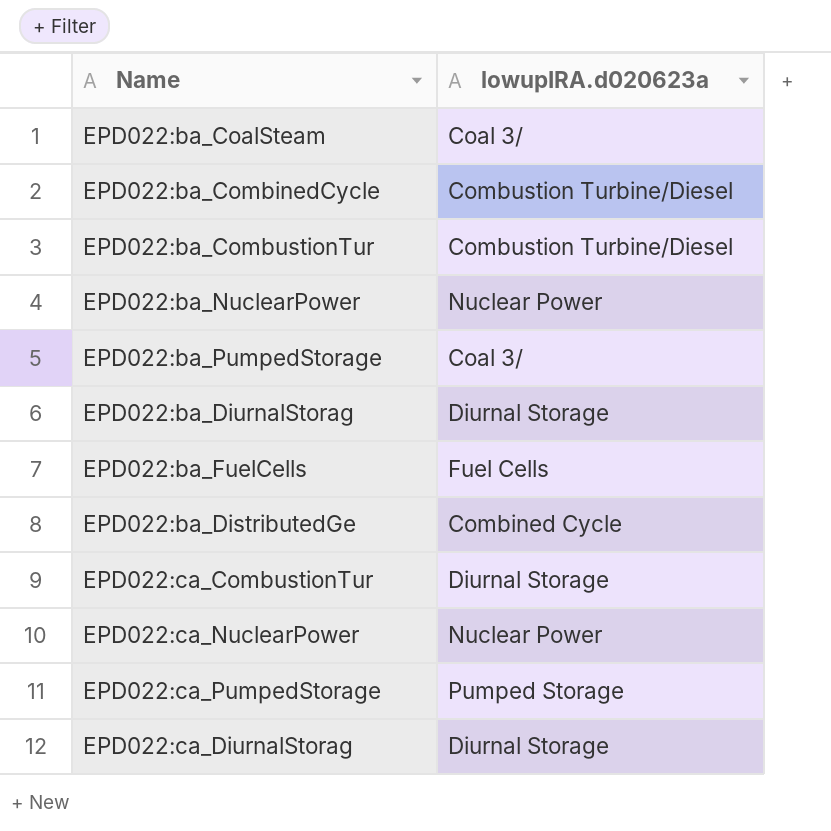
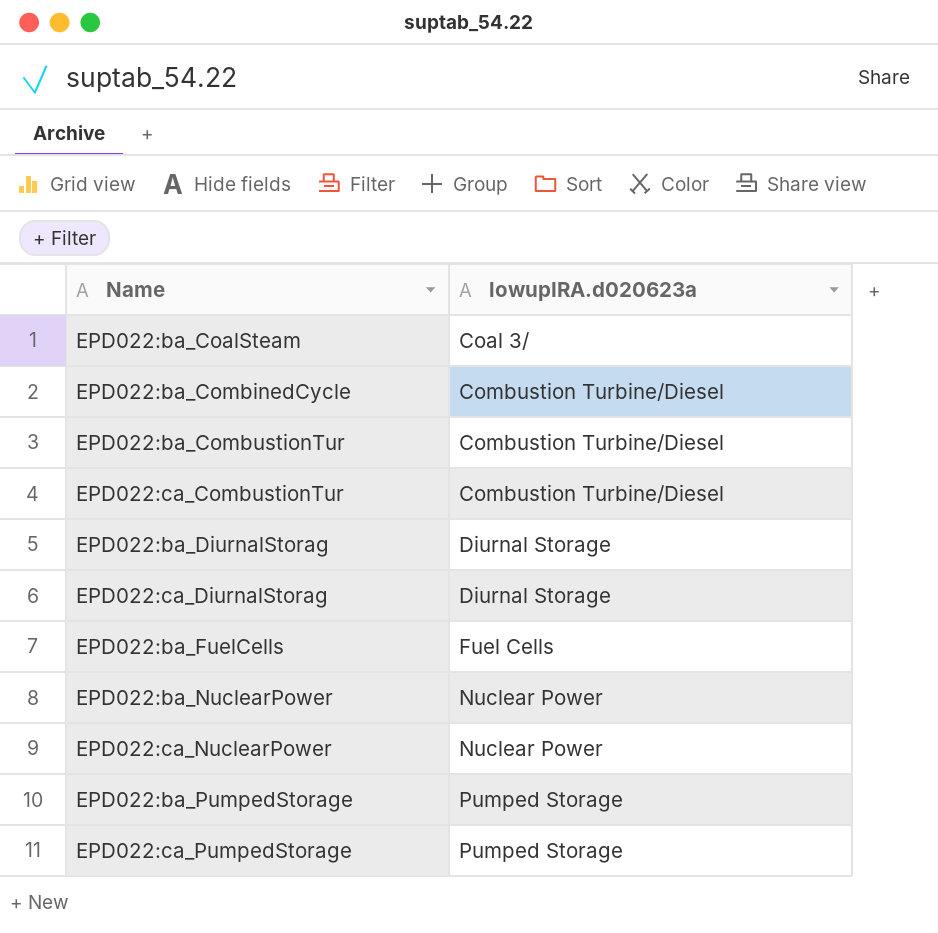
row order: none -> lowupIRA.d020623a ascending
row EPD022:ba_DistributedGe: Combined Cycle -> none
EPD022:ca_CombustionTur | lowupIRA.d020623a: Diurnal Storage -> Combustion Turbine/Diesel
EPD022:ba_PumpedStorage | lowupIRA.d020623a: Coal 3/ -> Pumped Storage

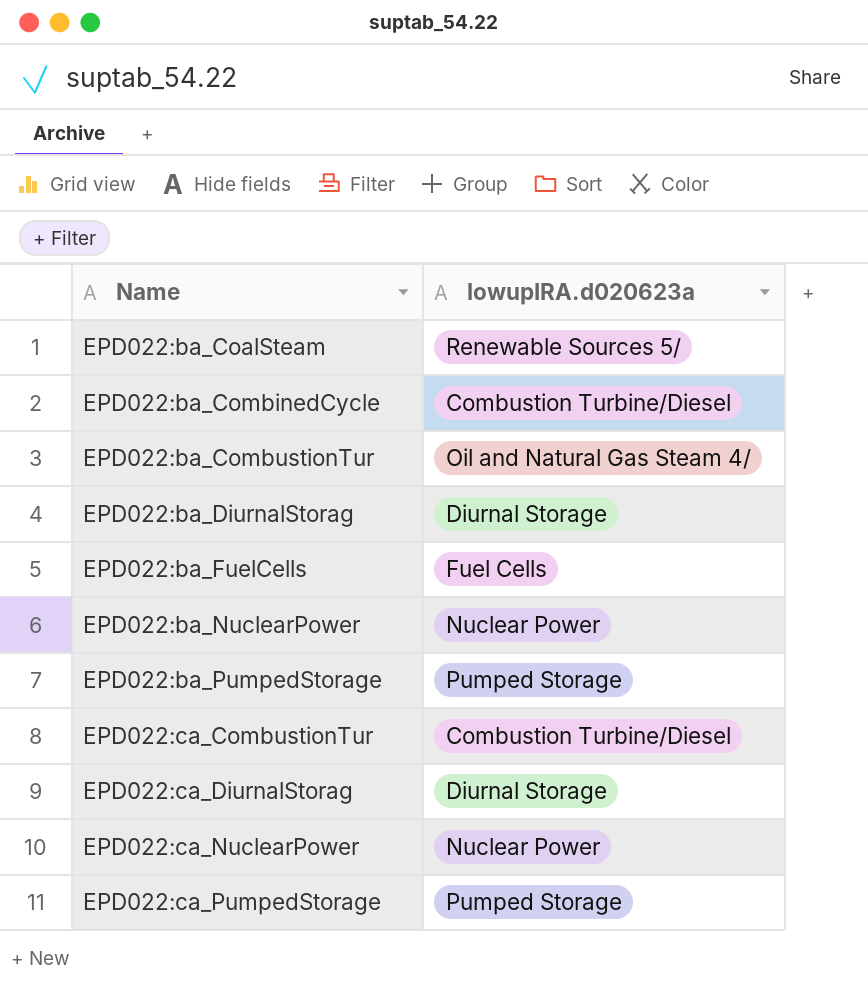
row order: lowupIRA.d020623a ascending -> Name ascending
EPD022:ba_CoalSteam | lowupIRA.d020623a: Coal 3/ -> Renewable Sources 5/
EPD022:ba_CombustionTur | lowupIRA.d020623a: Combustion Turbine/Diesel -> Oil and Natural Gas Steam 4/

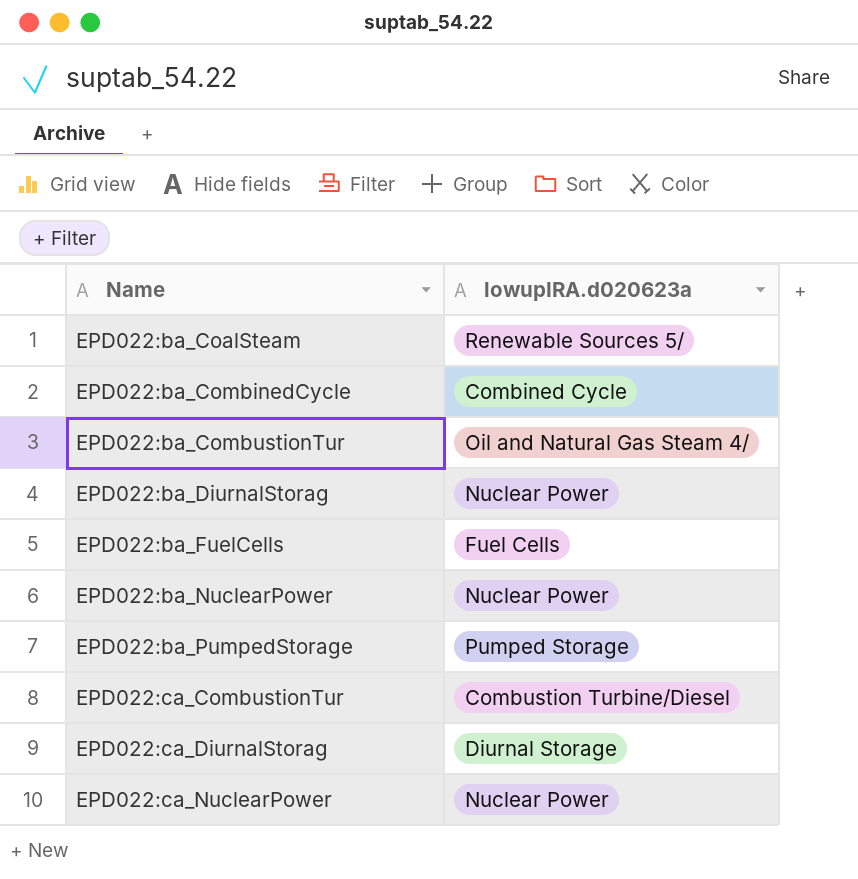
row EPD022:ca_PumpedStorage: Pumped Storage -> none
EPD022:ba_CombinedCycle | lowupIRA.d020623a: Combustion Turbine/Diesel -> Combined Cycle
EPD022:ba_DiurnalStorag | lowupIRA.d020623a: Diurnal Storage -> Nuclear Power

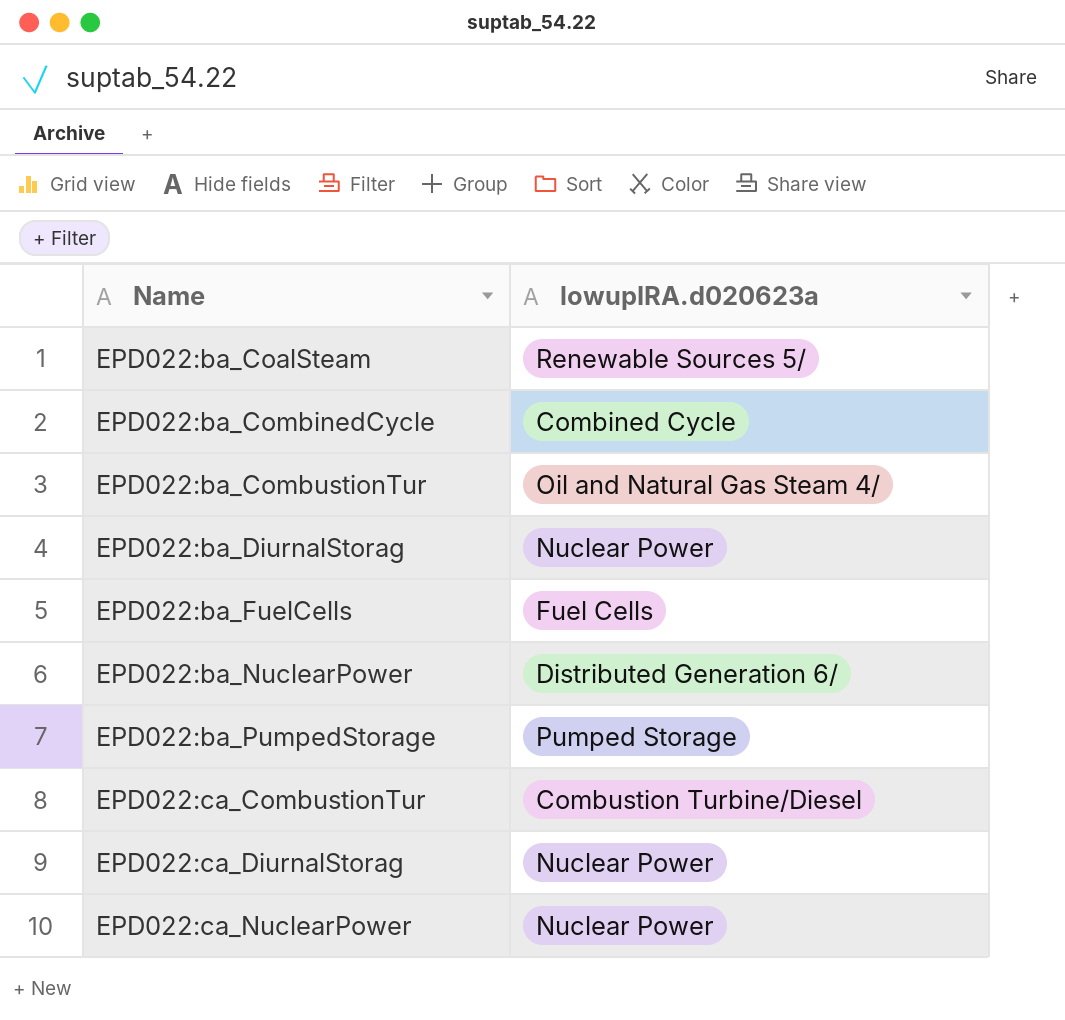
EPD022:ba_NuclearPower | lowupIRA.d020623a: Nuclear Power -> Distributed Generation 6/
EPD022:ca_DiurnalStorag | lowupIRA.d020623a: Diurnal Storage -> Nuclear Power

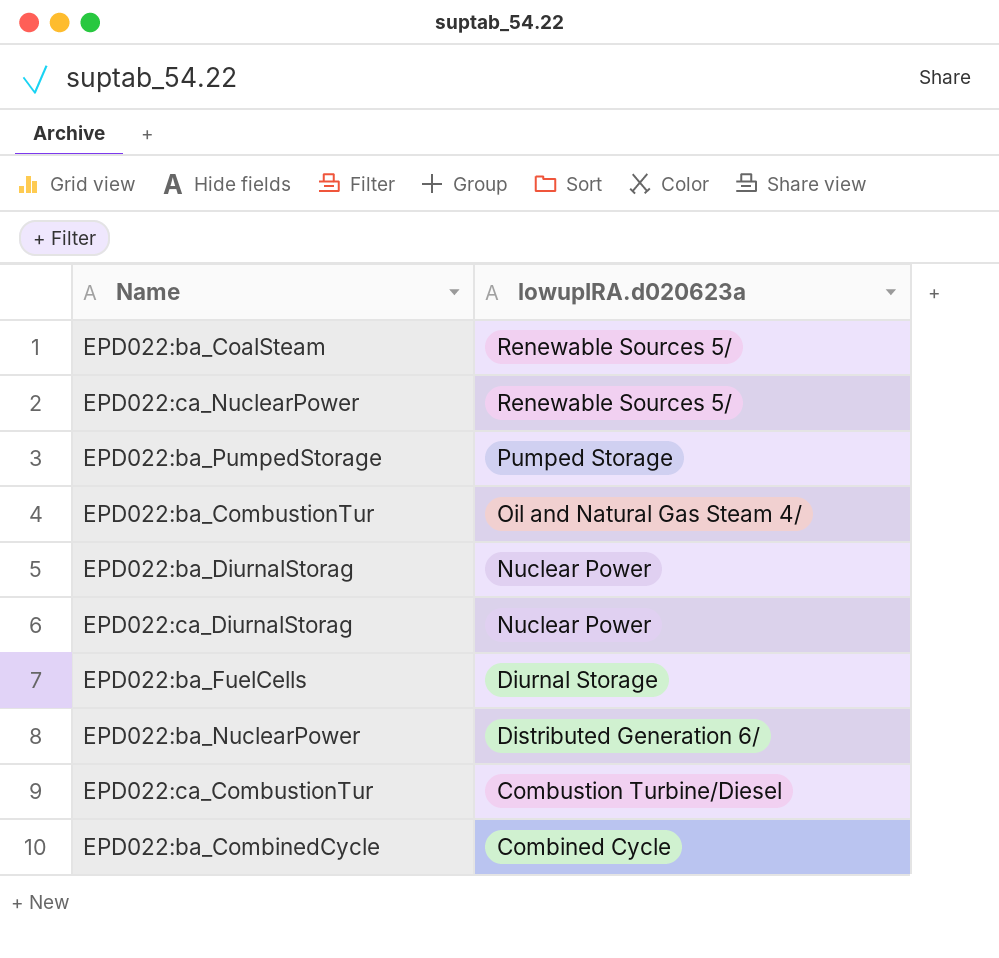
row order: Name ascending -> lowupIRA.d020623a descending
EPD022:ca_NuclearPower | lowupIRA.d020623a: Nuclear Power -> Renewable Sources 5/
EPD022:ba_FuelCells | lowupIRA.d020623a: Fuel Cells -> Diurnal Storage

